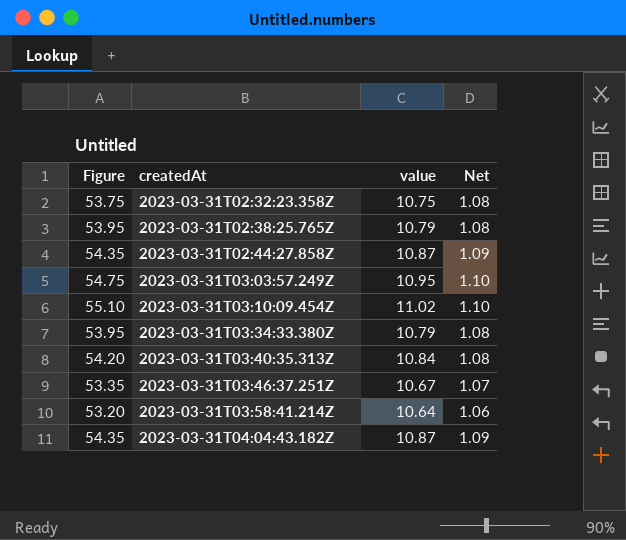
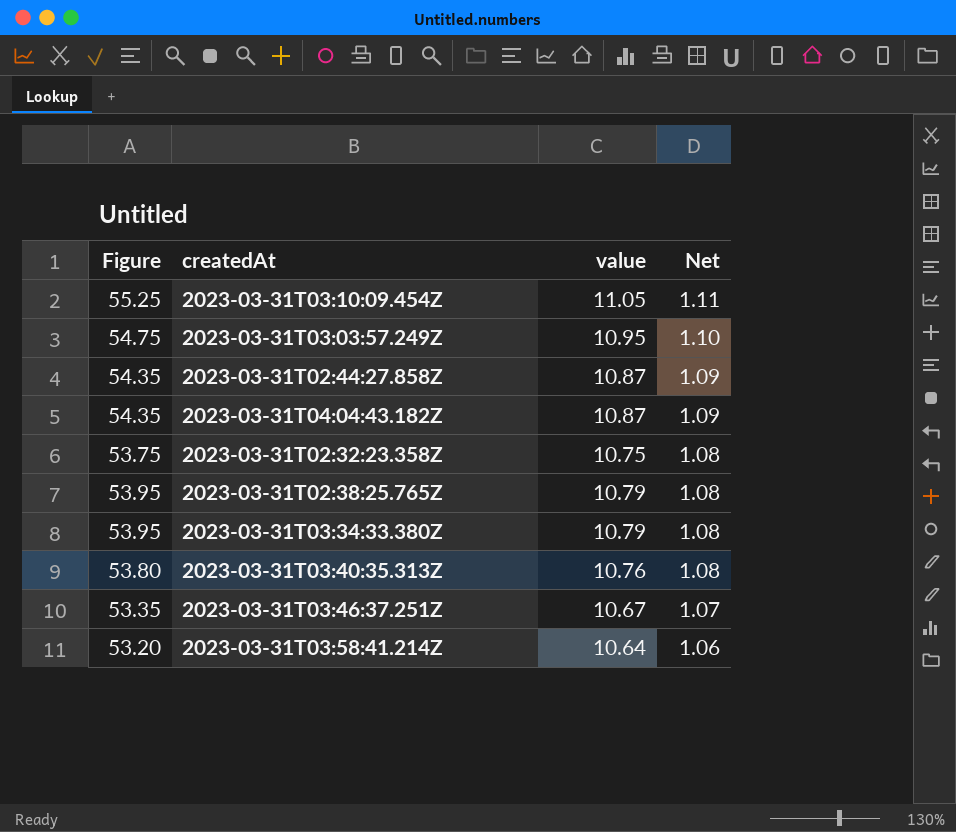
row order: createdAt ascending -> Net descending
2023-03-31T03:10:09.454Z | Figure: 55.10 -> 55.25
2023-03-31T03:10:09.454Z | value: 11.02 -> 11.05
2023-03-31T03:10:09.454Z | Net: 1.10 -> 1.11
2023-03-31T03:40:35.313Z | Figure: 54.20 -> 53.80
2023-03-31T03:40:35.313Z | value: 10.84 -> 10.76

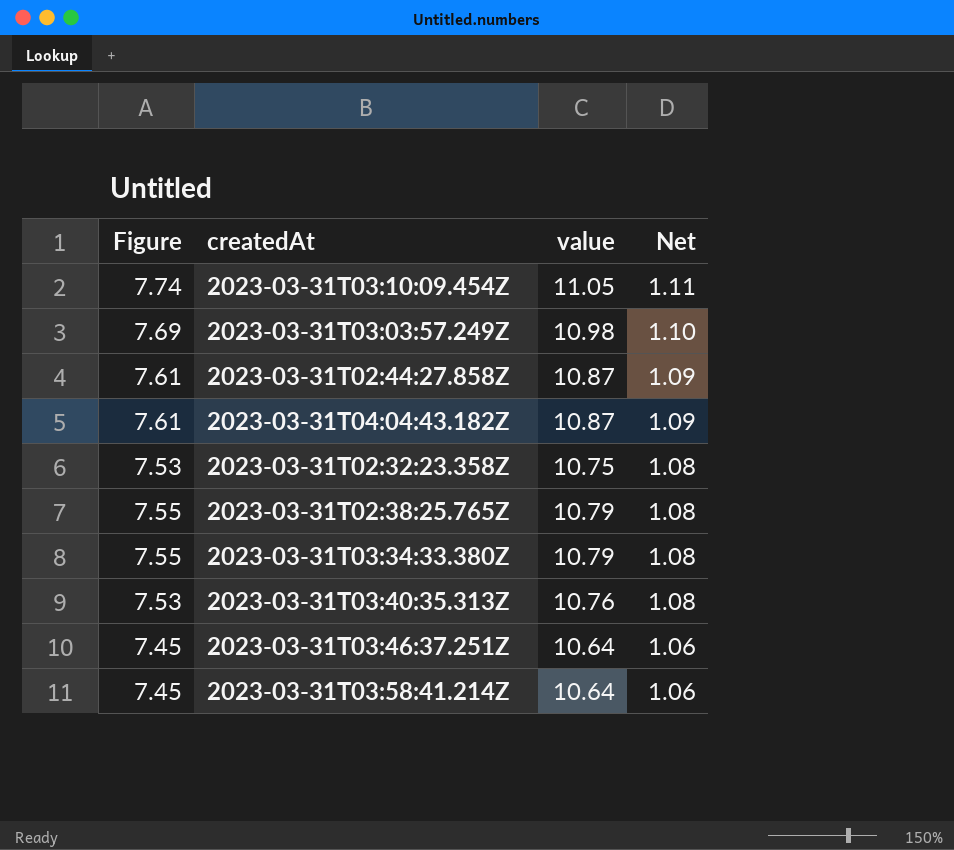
column Figure | formula: [value] * 5 -> [value] * 0.7
2023-03-31T03:03:57.249Z | value: 10.95 -> 10.98
2023-03-31T03:46:37.251Z | value: 10.67 -> 10.64
2023-03-31T03:46:37.251Z | Net: 1.07 -> 1.06

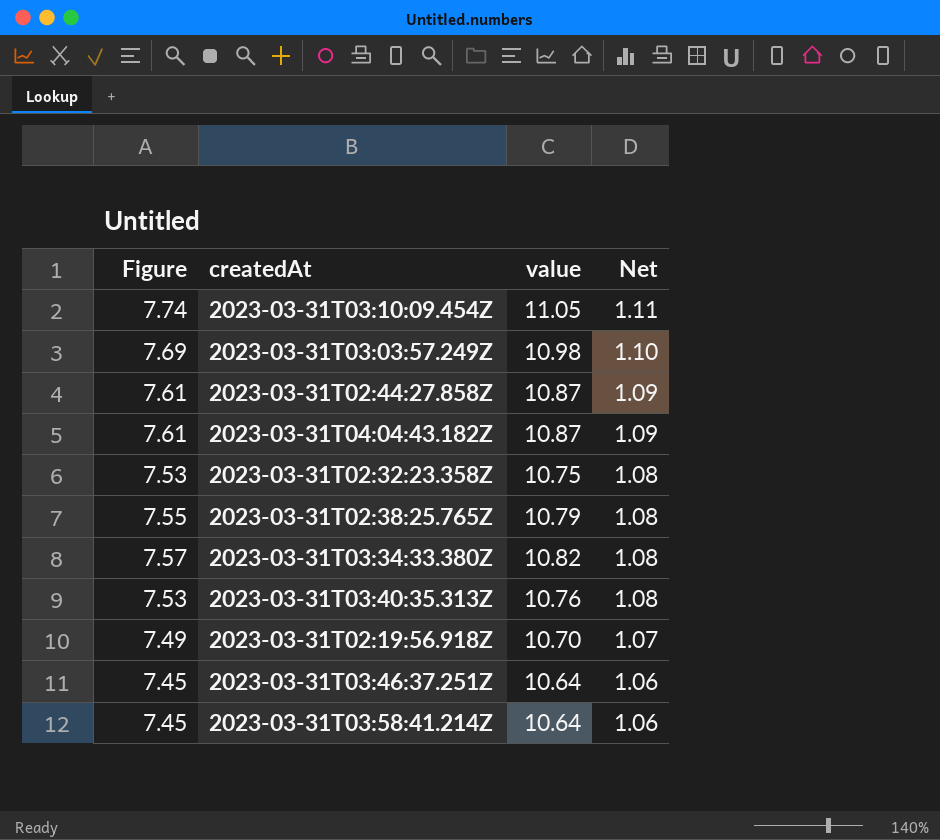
2023-03-31T03:34:33.380Z | Figure: 7.55 -> 7.57
2023-03-31T03:34:33.380Z | value: 10.79 -> 10.82
row 2023-03-31T02:19:56.918Z: none -> 7.49 | 10.70 | 1.07

